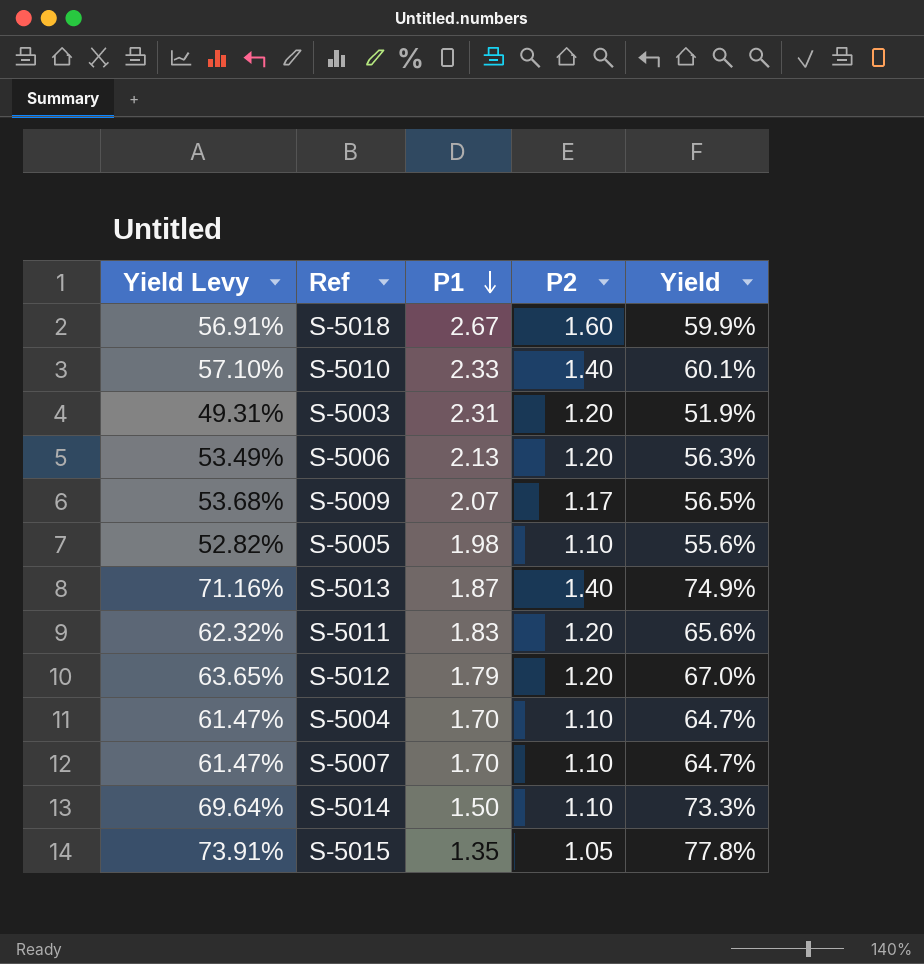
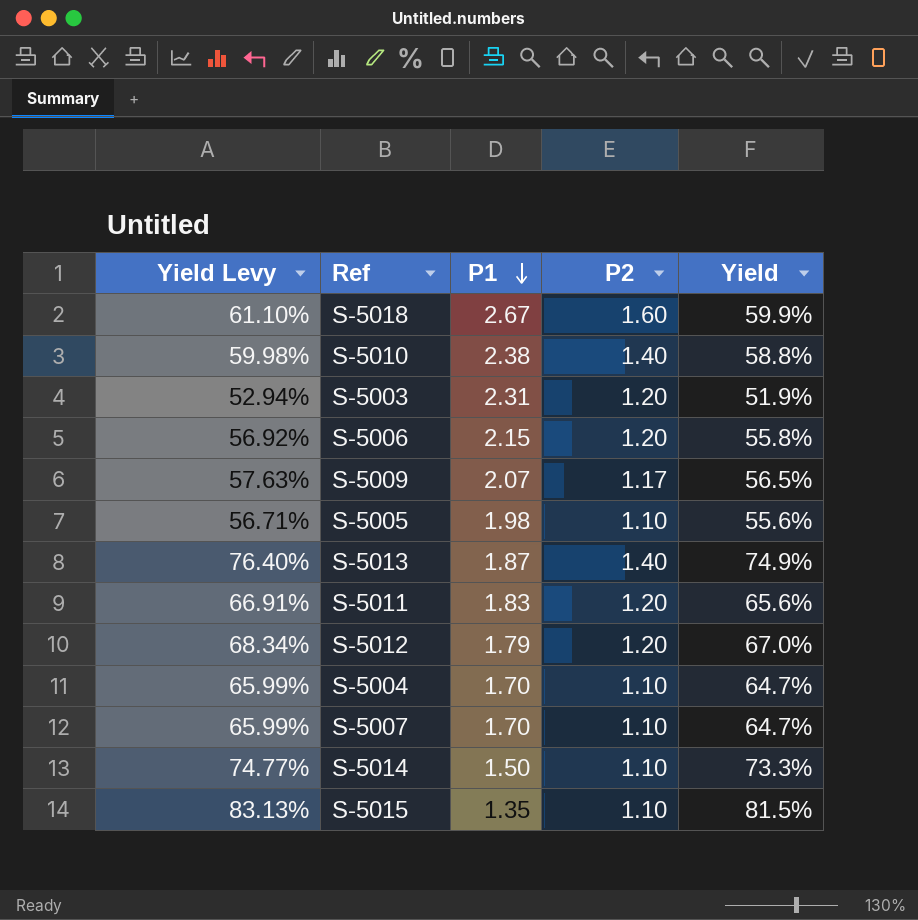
column Yield Levy | formula: [Yield] * 0.95 -> [Yield] * 1.02
S-5010 | P1: 2.33 -> 2.38
S-5010 | Yield: 60.1% -> 58.8%
S-5006 | P1: 2.13 -> 2.15
S-5006 | Yield: 56.3% -> 55.8%
S-5015 | P2: 1.05 -> 1.10
S-5015 | Yield: 77.8% -> 81.5%

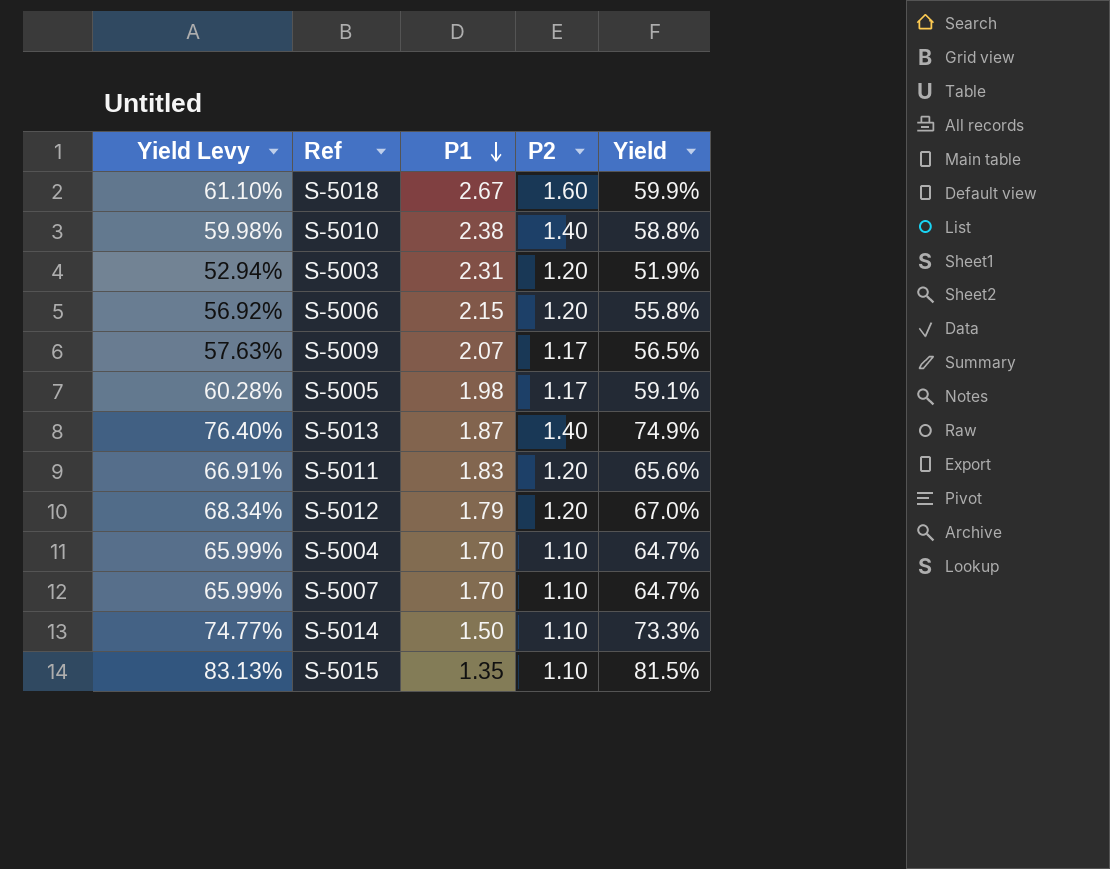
S-5005 | Yield Levy: 56.71% -> 60.28%
S-5005 | P2: 1.10 -> 1.17
S-5005 | Yield: 55.6% -> 59.1%

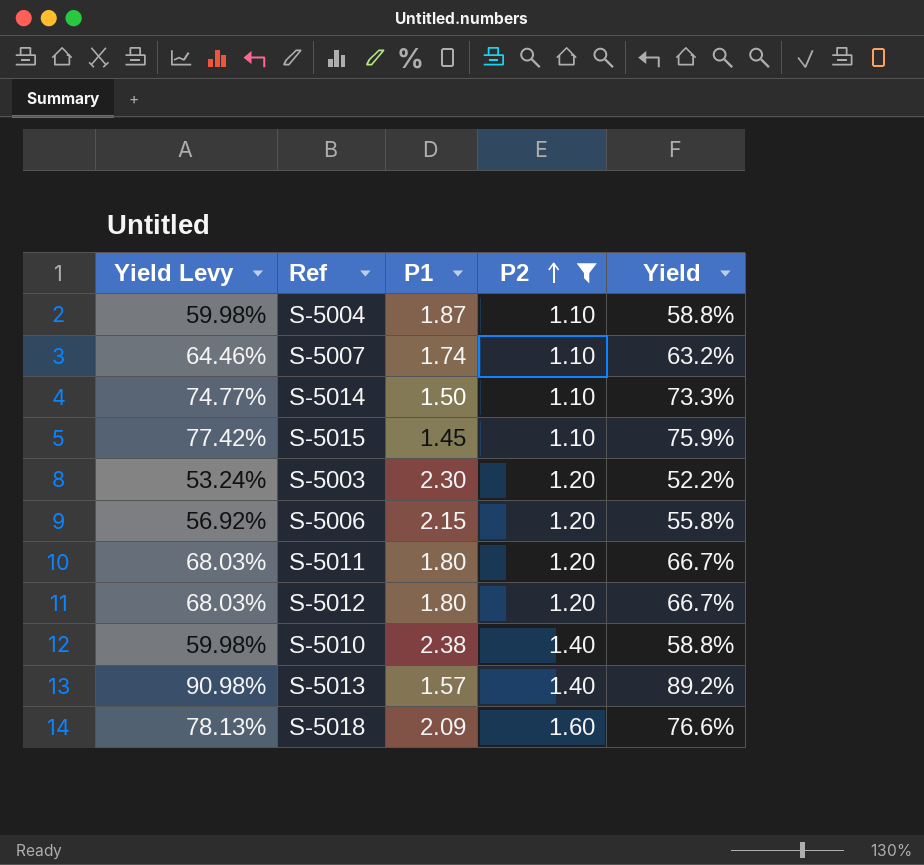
filter: none -> P2 != 1.17
row order: P1 descending -> P2 ascending
S-5004 | Yield Levy: 65.99% -> 59.98%
S-5004 | P1: 1.70 -> 1.87
S-5004 | Yield: 64.7% -> 58.8%
S-5007 | Yield Levy: 65.99% -> 64.46%
S-5007 | P1: 1.70 -> 1.74
S-5007 | Yield: 64.7% -> 63.2%
S-5015 | Yield Levy: 83.13% -> 77.42%
S-5015 | P1: 1.35 -> 1.45
S-5015 | Yield: 81.5% -> 75.9%
S-5003 | Yield Levy: 52.94% -> 53.24%
S-5003 | P1: 2.31 -> 2.30
S-5003 | Yield: 51.9% -> 52.2%
S-5011 | Yield Levy: 66.91% -> 68.03%
S-5011 | P1: 1.83 -> 1.80
S-5011 | Yield: 65.6% -> 66.7%
S-5012 | Yield Levy: 68.34% -> 68.03%
S-5012 | P1: 1.79 -> 1.80
S-5012 | Yield: 67.0% -> 66.7%
S-5013 | Yield Levy: 76.40% -> 90.98%
S-5013 | P1: 1.87 -> 1.57
S-5013 | Yield: 74.9% -> 89.2%
S-5018 | Yield Levy: 61.10% -> 78.13%
S-5018 | P1: 2.67 -> 2.09
S-5018 | Yield: 59.9% -> 76.6%

